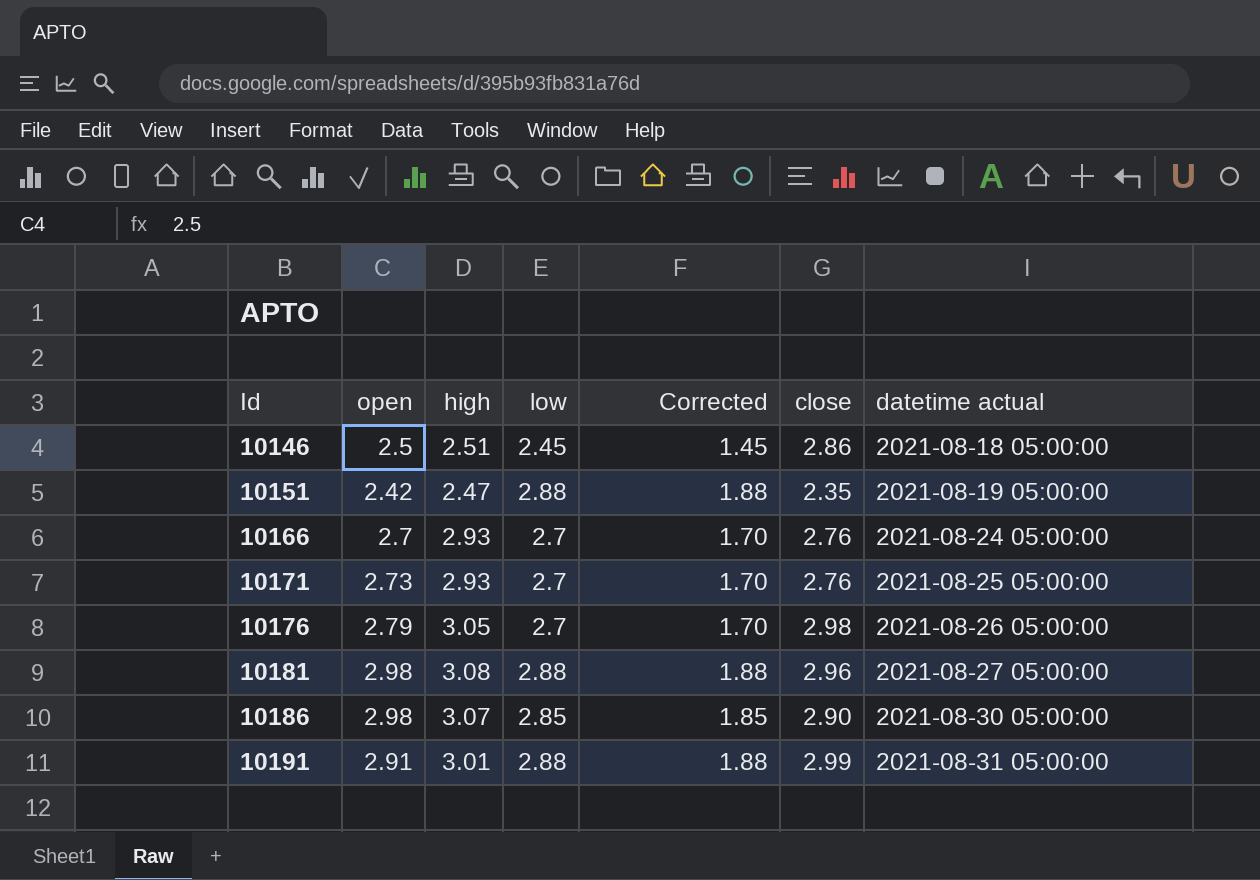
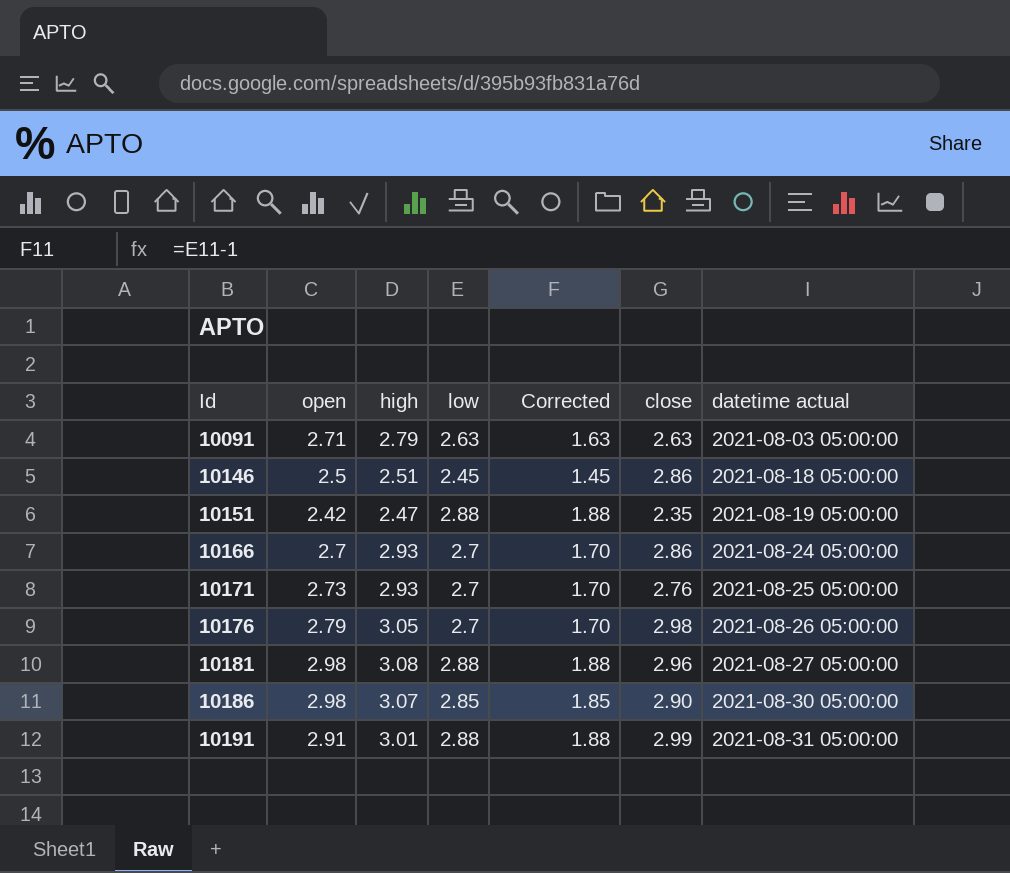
row 10091: none -> 2.71 | 2.79 | 2.63 | 1.63 | 2.63 | 2021-08-03 05:00:00
10166 | close: 2.76 -> 2.86

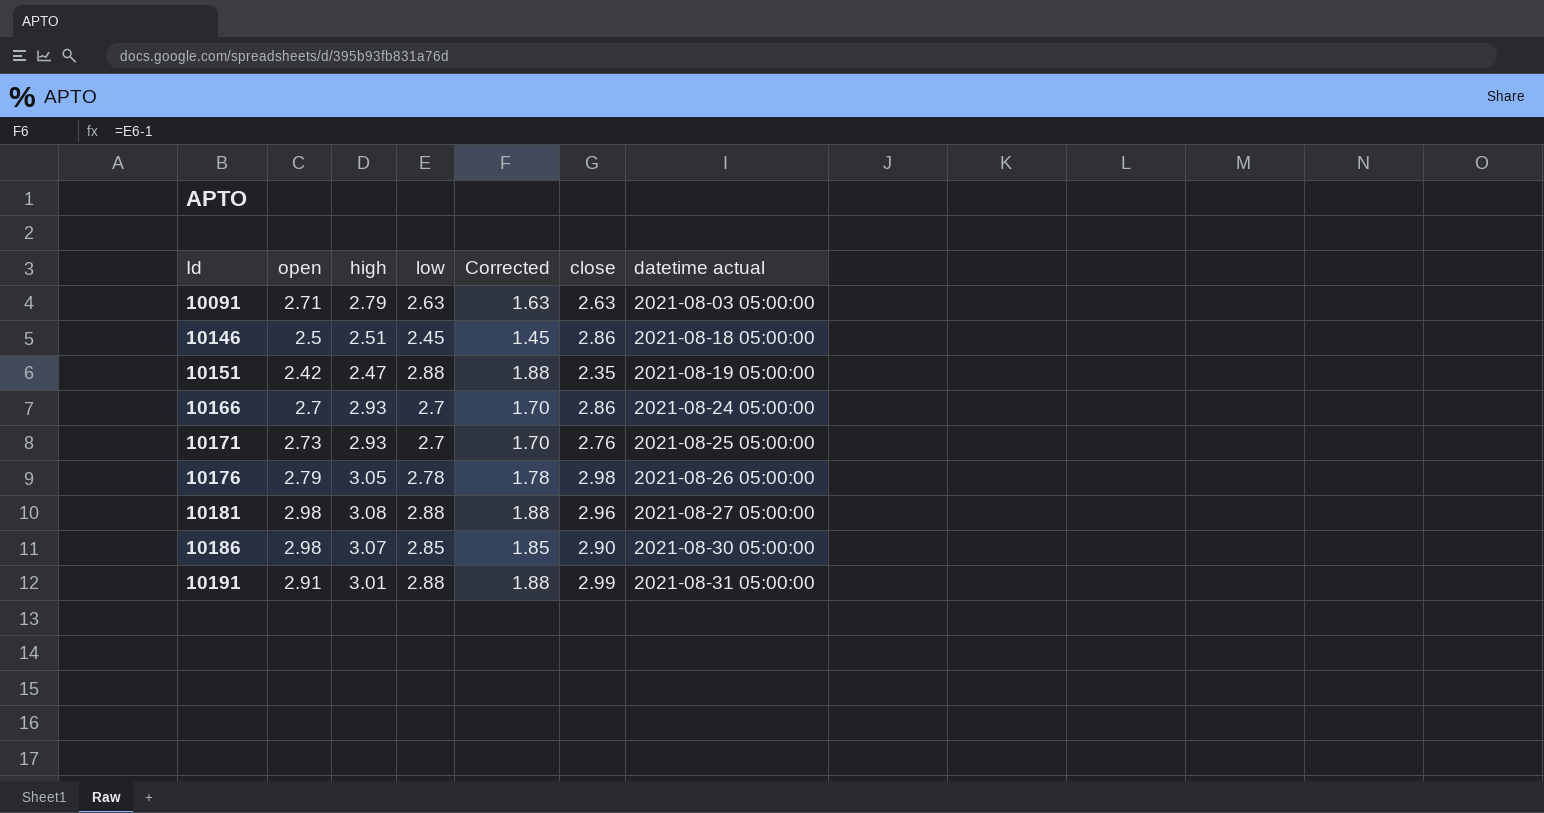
10176 | low: 2.7 -> 2.78
10176 | Corrected: 1.70 -> 1.78

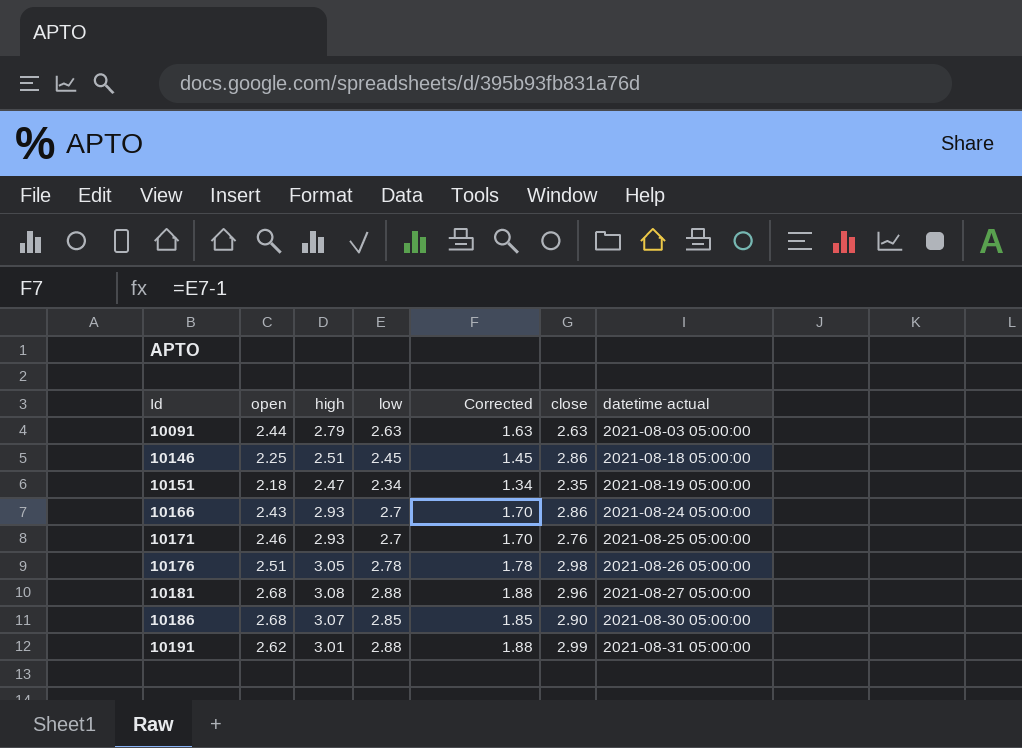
10091 | open: 2.71 -> 2.44
10146 | open: 2.5 -> 2.25
10151 | open: 2.42 -> 2.18
10151 | low: 2.88 -> 2.34
10151 | Corrected: 1.88 -> 1.34
10166 | open: 2.7 -> 2.43
10171 | open: 2.73 -> 2.46
10176 | open: 2.79 -> 2.51
10181 | open: 2.98 -> 2.68
10186 | open: 2.98 -> 2.68
10191 | open: 2.91 -> 2.62

